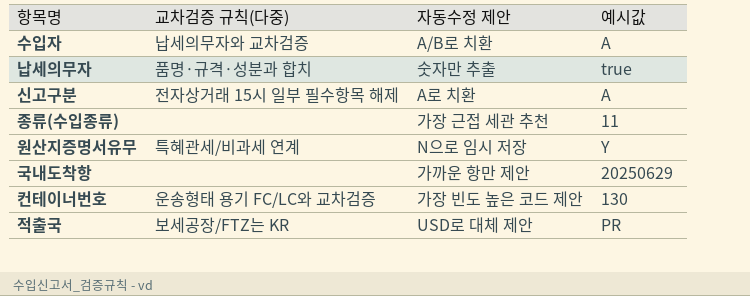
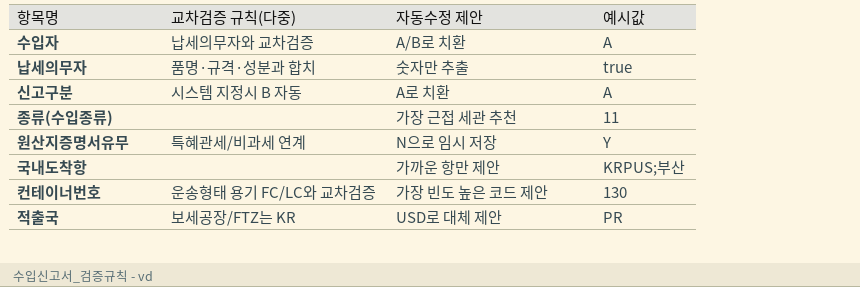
신고구분 | 교차검증 규칙(다중): 전자상거래 15시 일부 필수항목 해제 -> 시스템 지정시 B 자동
국내도착항 | 예시값: 20250629 -> KRPUS;부산

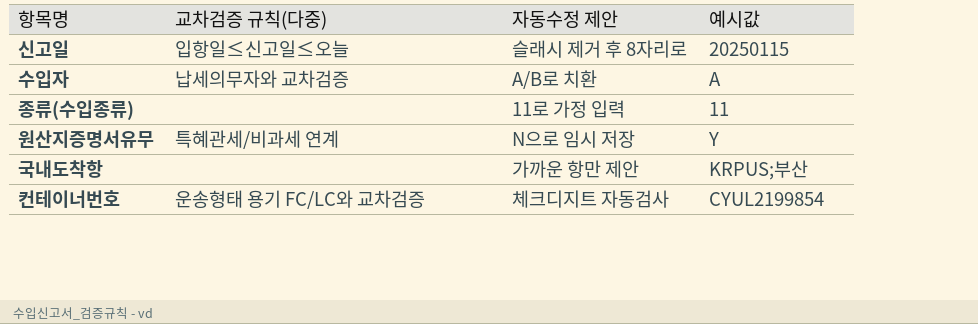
row 납세의무자: 품명·규격·성분과 합치 | 숫자만 추출 | true -> none
row 신고구분: 시스템 지정시 B 자동 | A로 치환 | A -> none
row 적출국: 보세공장/FTZ는 KR | USD로 대체 제안 | PR -> none
row 신고일: none -> 입항일≤신고일≤오늘 | 슬래시 제거 후 8자리로 | 20250115
종류(수입종류) | 자동수정 제안: 가장 근접 세관 추천 -> 11로 가정 입력
컨테이너번호 | 자동수정 제안: 가장 빈도 높은 코드 제안 -> 체크디지트 자동검사
컨테이너번호 | 예시값: 130 -> CYUL2199854

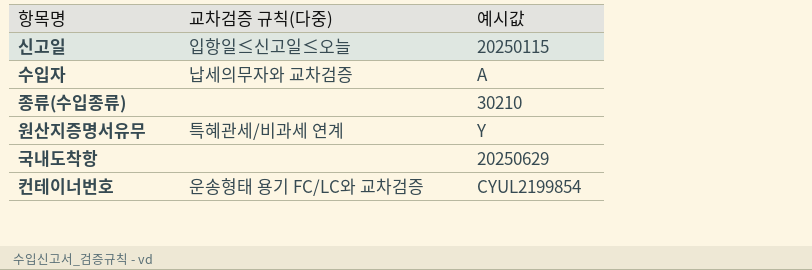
column 자동수정 제안 | position: 3 -> none
종류(수입종류) | 예시값: 11 -> 30210
국내도착항 | 예시값: KRPUS;부산 -> 20250629

